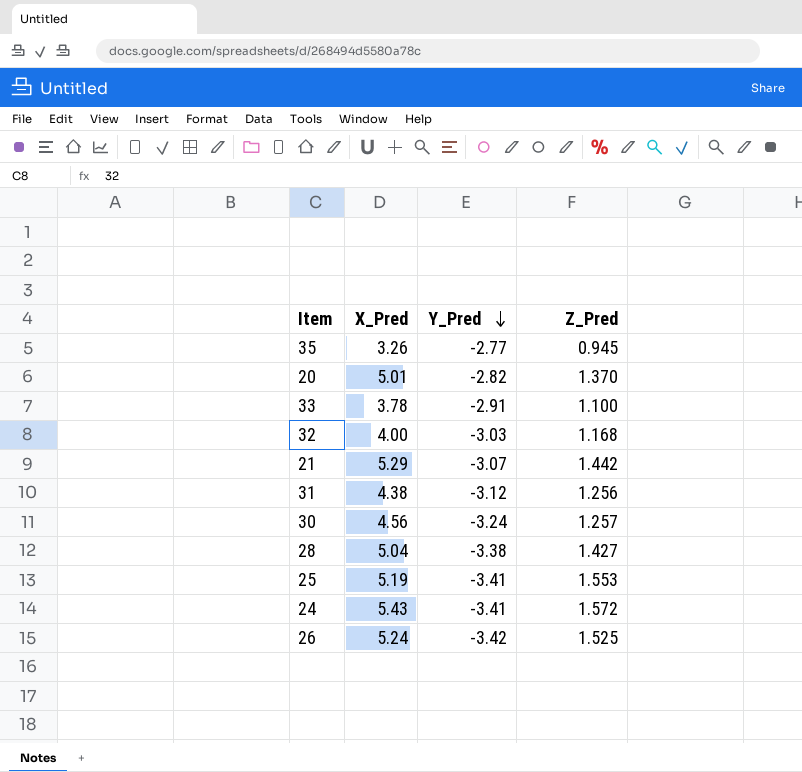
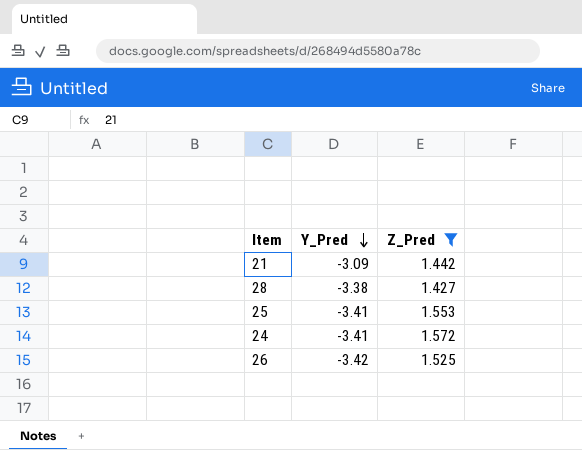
filter: none -> Z_Pred >= 1.427
column X_Pred | position: 2 -> none
21 | Y_Pred: -3.07 -> -3.09

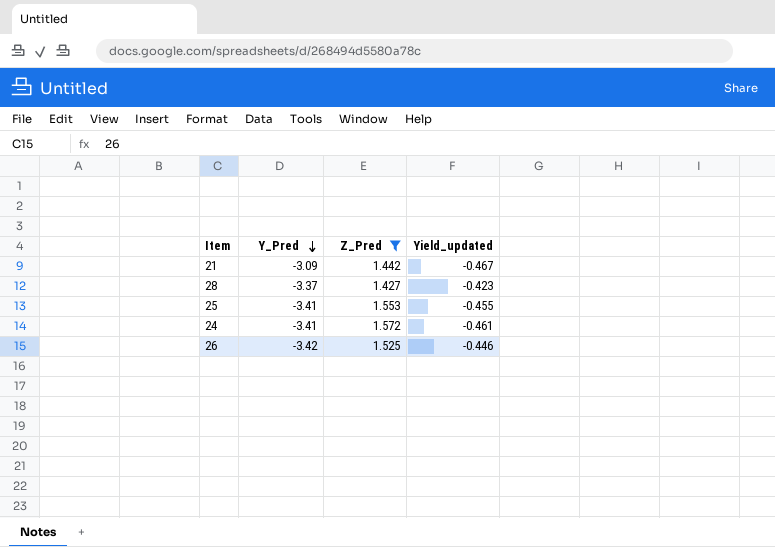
column Yield_updated | formula: none -> [Z_Pred] / [Y_Pred]
28 | Y_Pred: -3.38 -> -3.37

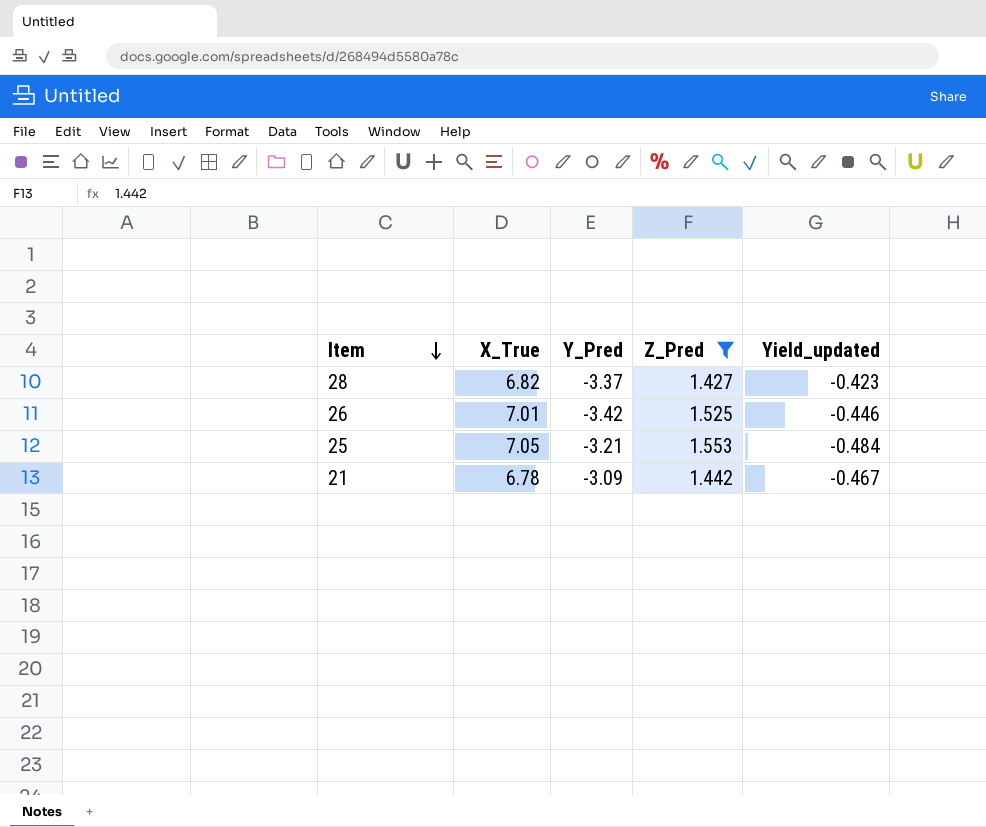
row order: Y_Pred descending -> Item descending
column X_True | position: none -> 2
row 24: -3.41 | 1.572 | -0.461 -> none
25 | Y_Pred: -3.41 -> -3.21
25 | Yield_updated: -0.455 -> -0.484

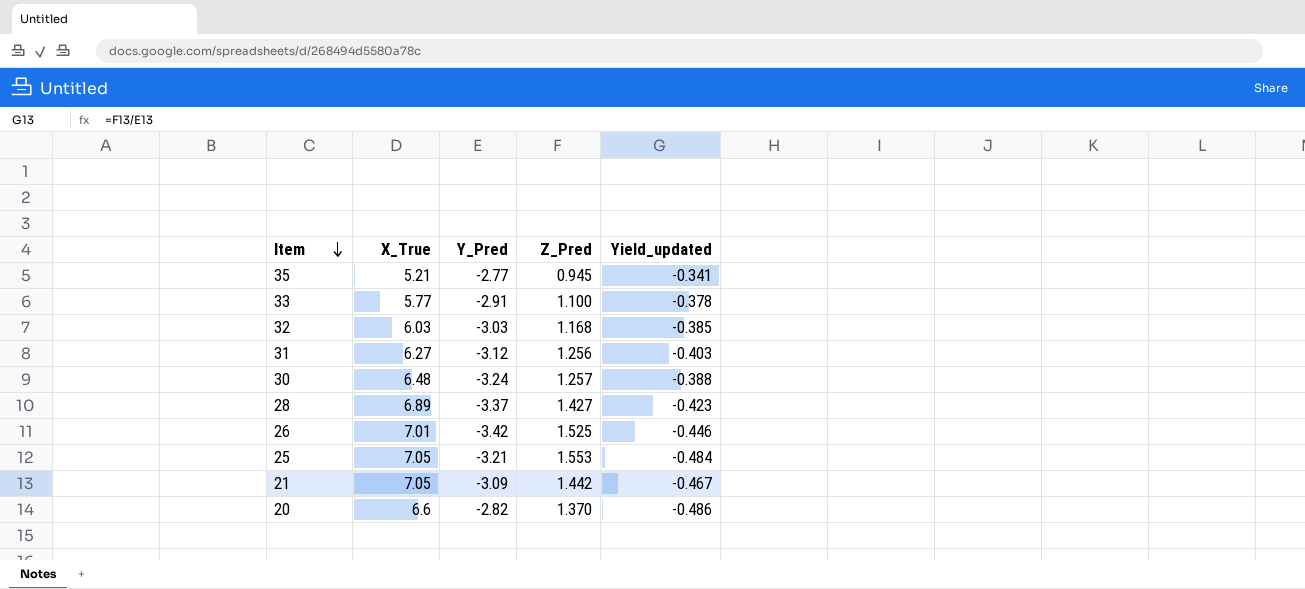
filter: Z_Pred >= 1.427 -> none
28 | X_True: 6.82 -> 6.89
21 | X_True: 6.78 -> 7.05

